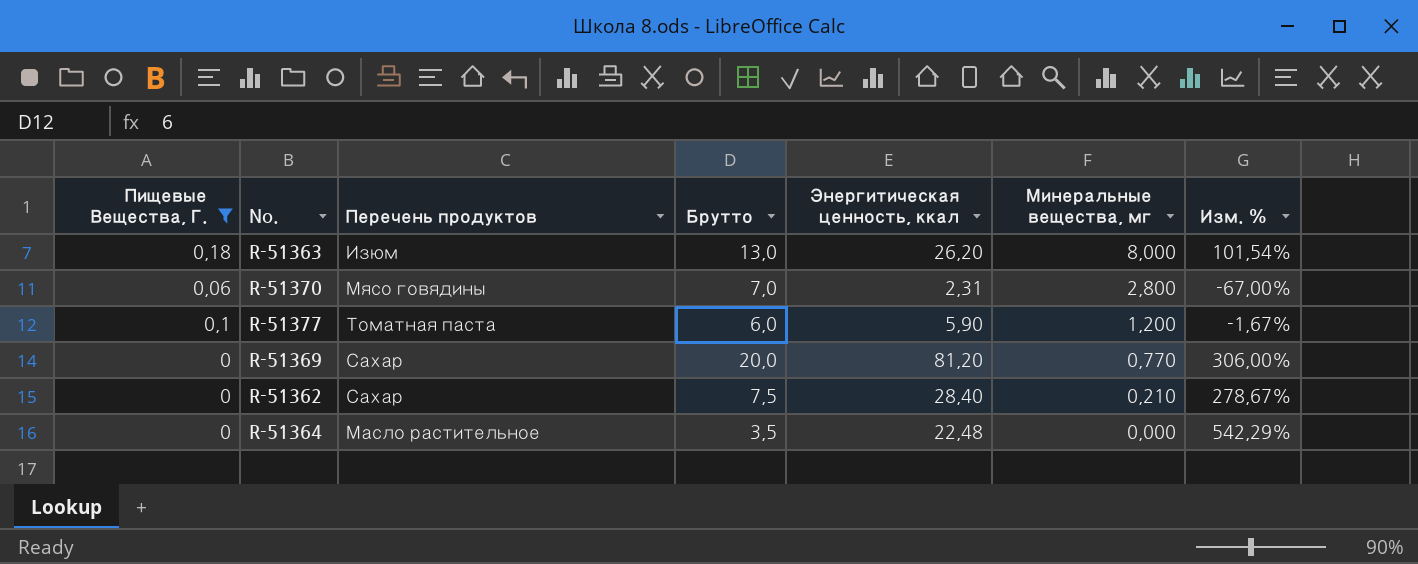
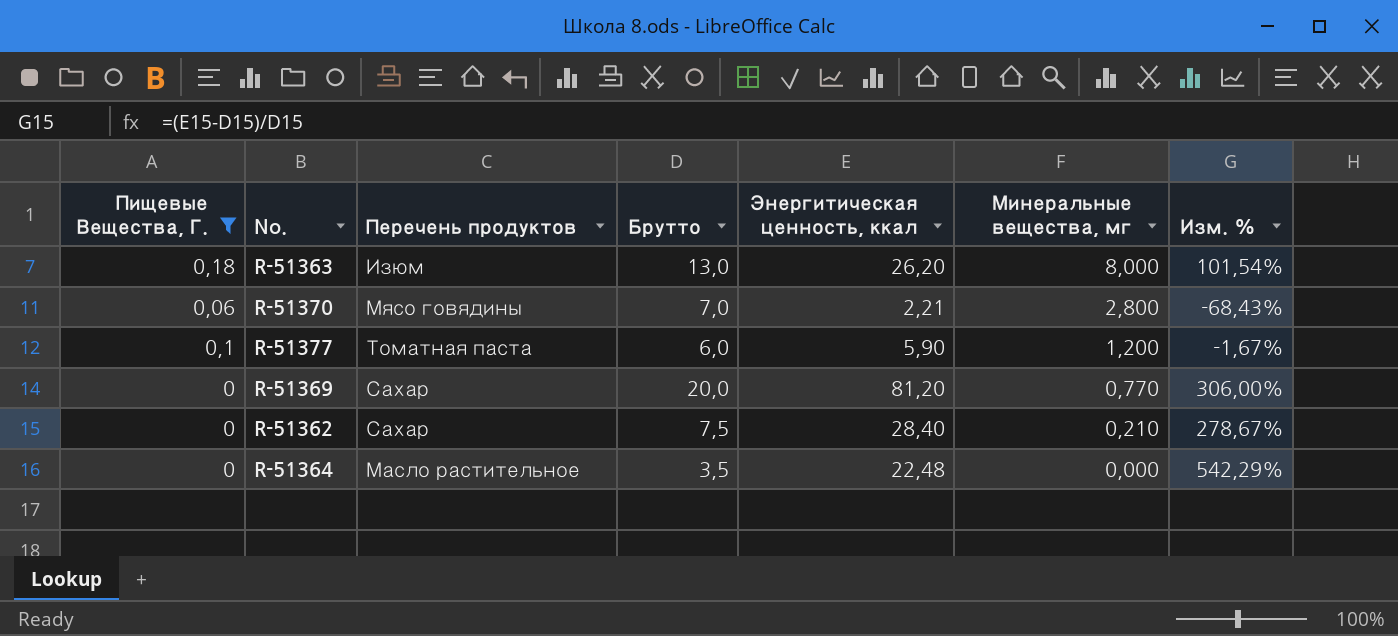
R-51370 | Энергитическая ценность, ккал: 2,31 -> 2,21
R-51370 | Изм. %: -67,00% -> -68,43%

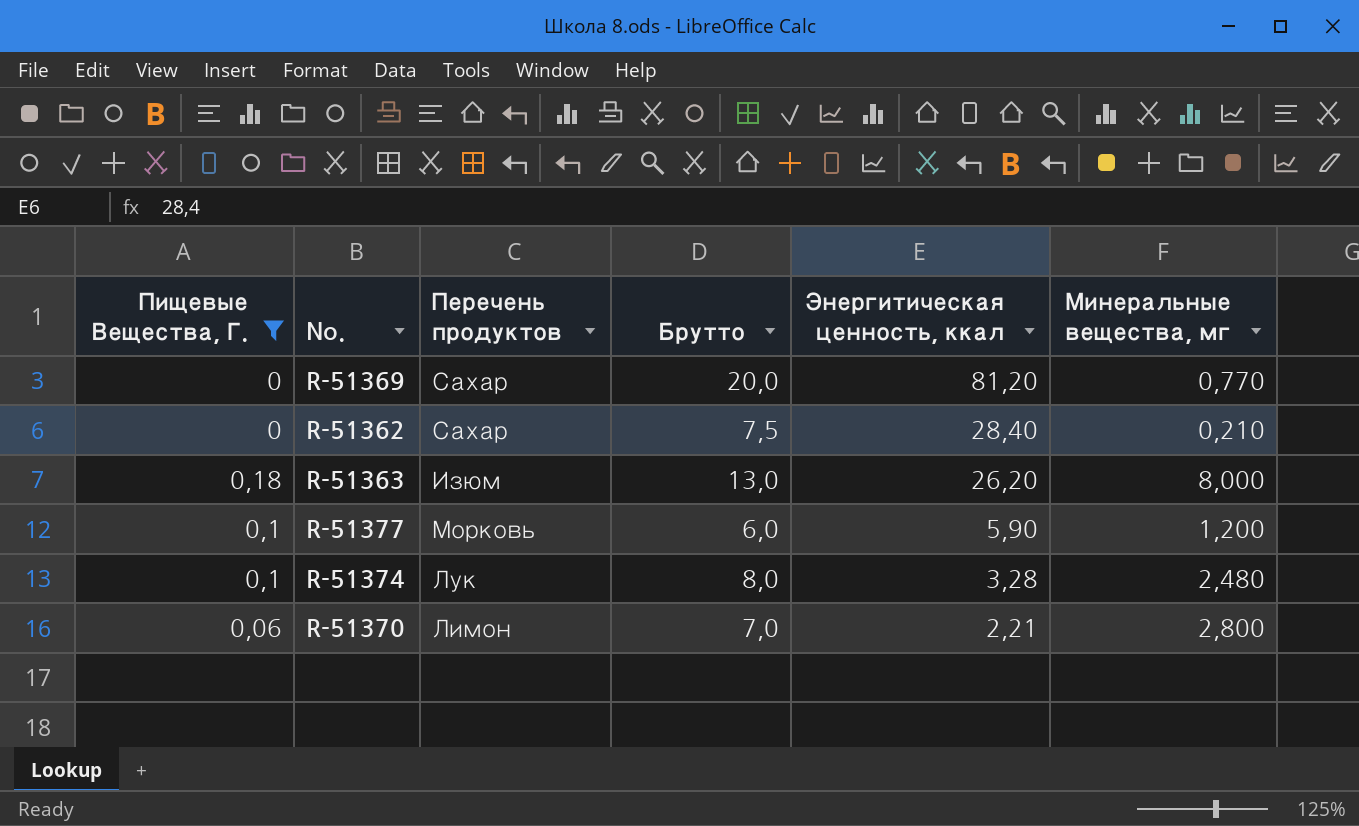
row order: Минеральные вещества, мг descending -> Энергитическая ценность, ккал descending
column Изм. % | formula: ([Энергитическая ценность, ккал] - [Брутто]) / [Брутто] -> none
row R-51364: 0 | Масло растительное | 3,5 | 22,48 | 0,000 | 542,29% -> none
R-51377 | Перечень продуктов: Томатная паста -> Морковь
row R-51374: none -> 0,1 | Лук | 8,0 | 3,28 | 2,480
R-51370 | Перечень продуктов: Мясо говядины -> Лимон

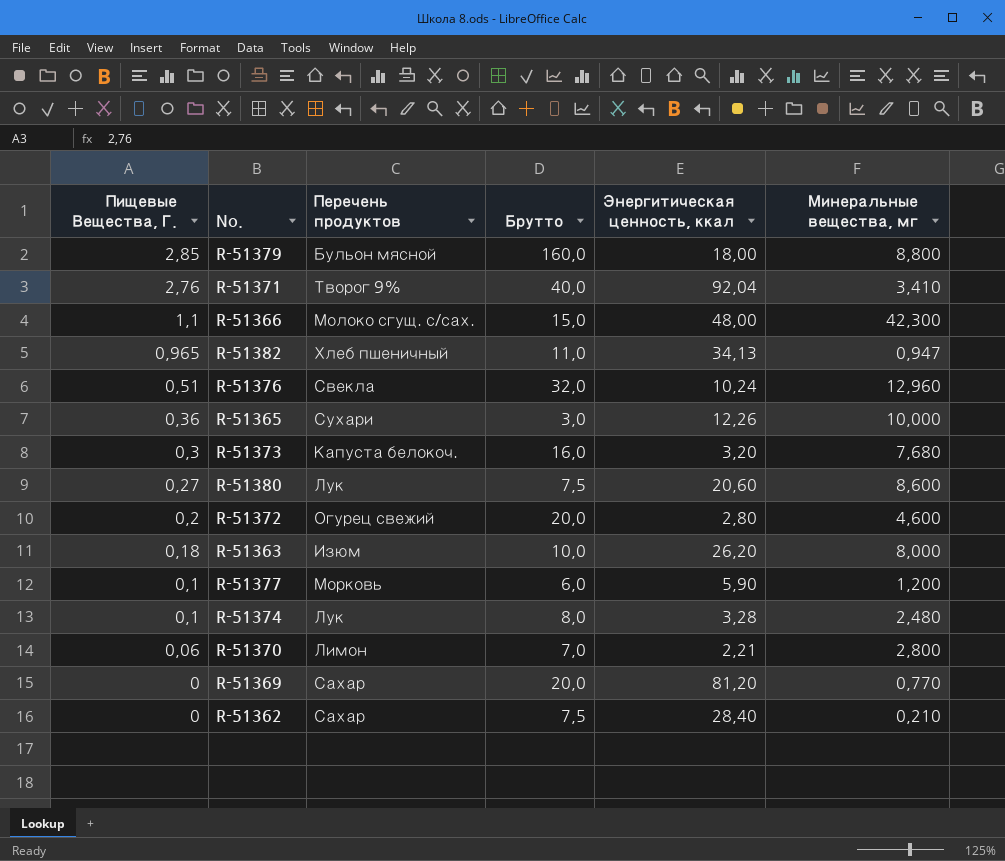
filter: Пищевые Вещества, Г. <= 0,18 -> none
row order: Энергитическая ценность, ккал descending -> Пищевые Вещества, Г. descending
R-51363 | Брутто: 13,0 -> 10,0

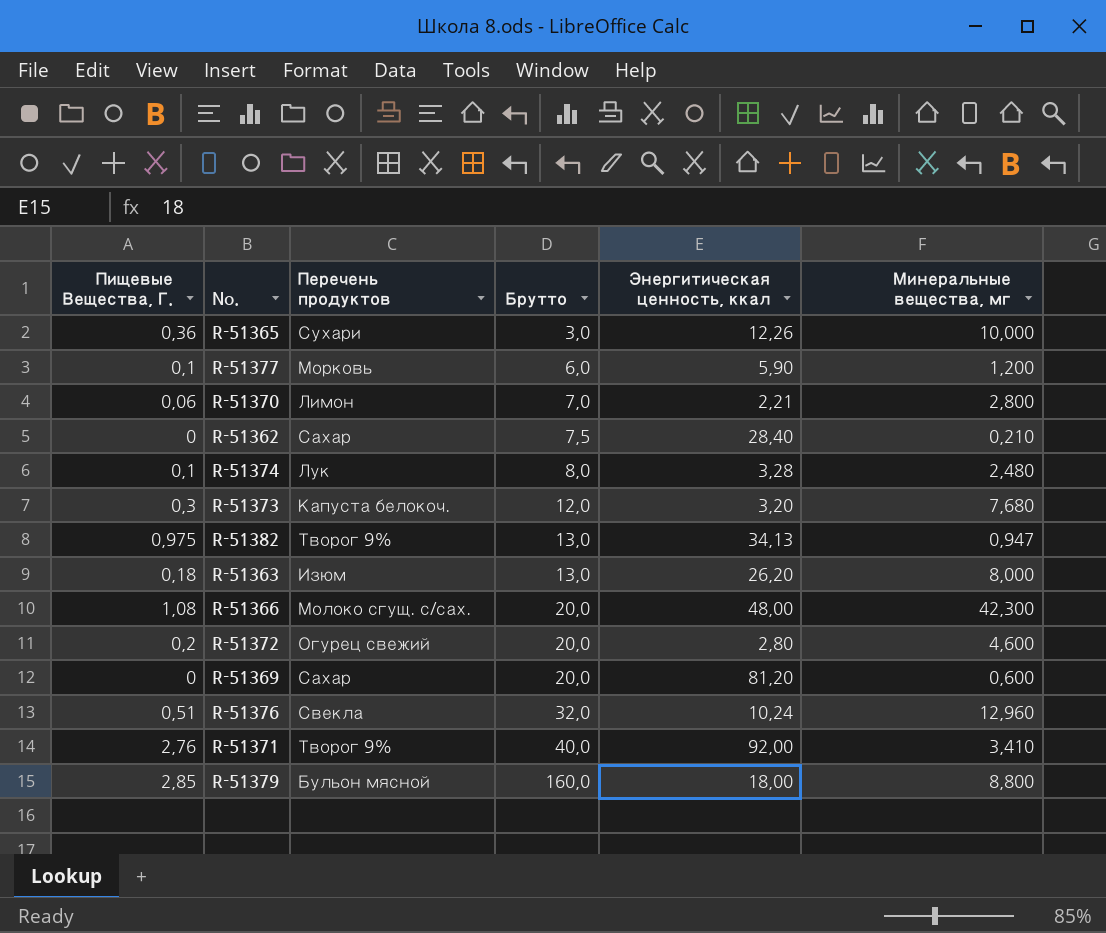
row order: Пищевые Вещества, Г. descending -> Брутто ascending
row R-51380: 0,27 | Лук | 7,5 | 20,60 | 8,600 -> none
R-51373 | Брутто: 16,0 -> 12,0
R-51382 | Пищевые Вещества, Г.: 0,965 -> 0,975
R-51382 | Перечень продуктов: Хлеб пшеничный -> Творог 9%
R-51382 | Брутто: 11,0 -> 13,0
R-51363 | Брутто: 10,0 -> 13,0
R-51366 | Пищевые Вещества, Г.: 1,1 -> 1,08
R-51366 | Брутто: 15,0 -> 20,0
R-51369 | Минеральные вещества, мг: 0,770 -> 0,600
R-51371 | Энергитическая ценность, ккал: 92,04 -> 92,00

